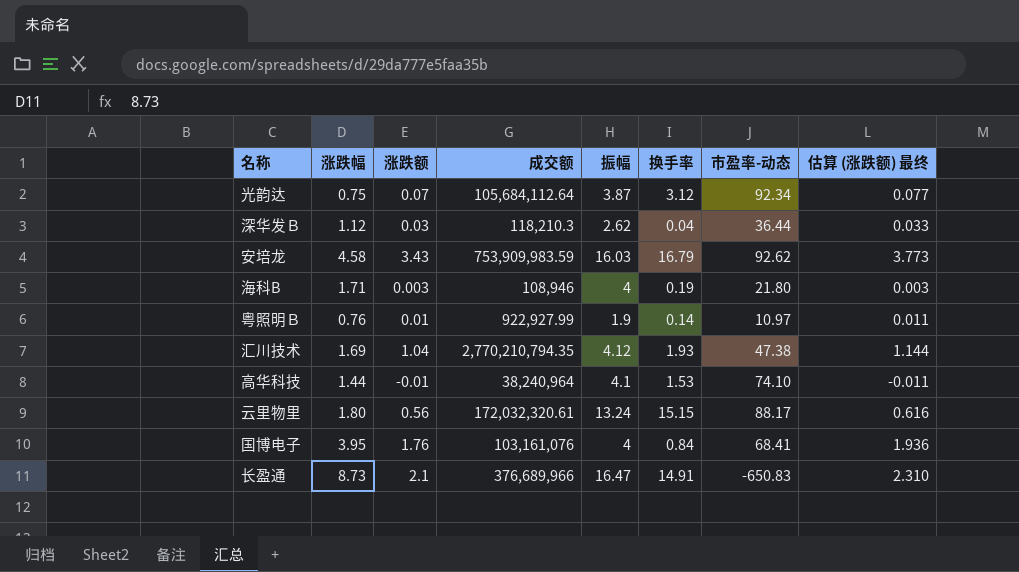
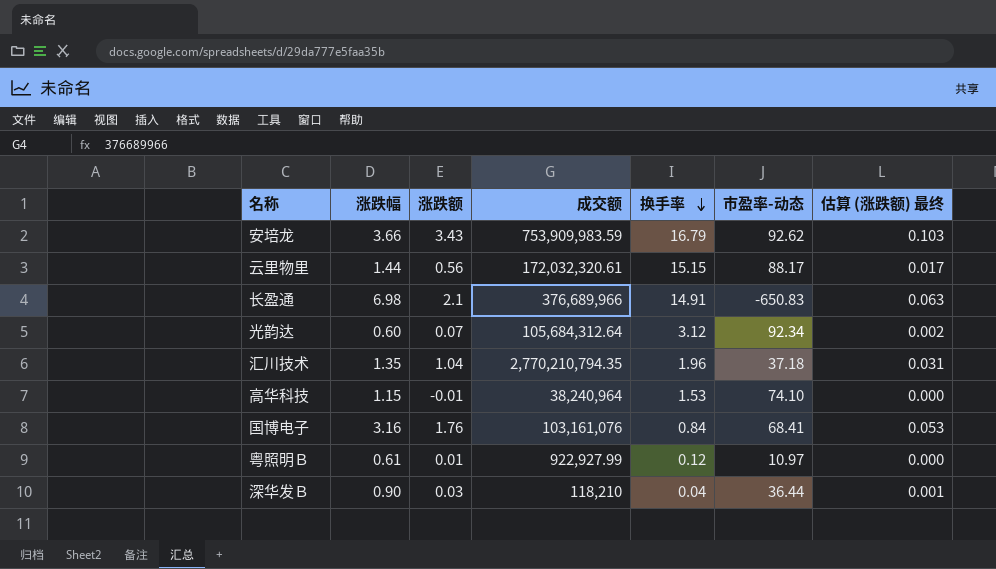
row order: none -> 换手率 descending
column 振幅 | position: 5 -> none
column 估算 (涨跌额) 最终 | formula: [涨跌额] * 1.1 -> [涨跌额] * 0.03
row 海科B: 1.71 | 0.003 | 108,946 | 4 | 0.19 | 21.80 | 0.003 -> none
安培龙 | 涨跌幅: 4.58 -> 3.66
云里物里 | 涨跌幅: 1.80 -> 1.44
长盈通 | 涨跌幅: 8.73 -> 6.98
光韵达 | 涨跌幅: 0.75 -> 0.60
光韵达 | 成交额: 105,684,112.64 -> 105,684,312.64
汇川技术 | 涨跌幅: 1.69 -> 1.35
汇川技术 | 换手率: 1.93 -> 1.96
汇川技术 | 市盈率-动态: 47.38 -> 37.18
高华科技 | 涨跌幅: 1.44 -> 1.15
国博电子 | 涨跌幅: 3.95 -> 3.16
粤照明Ｂ | 涨跌幅: 0.76 -> 0.61
粤照明Ｂ | 换手率: 0.14 -> 0.12
深华发Ｂ | 涨跌幅: 1.12 -> 0.90
深华发Ｂ | 成交额: 118,210.3 -> 118,210

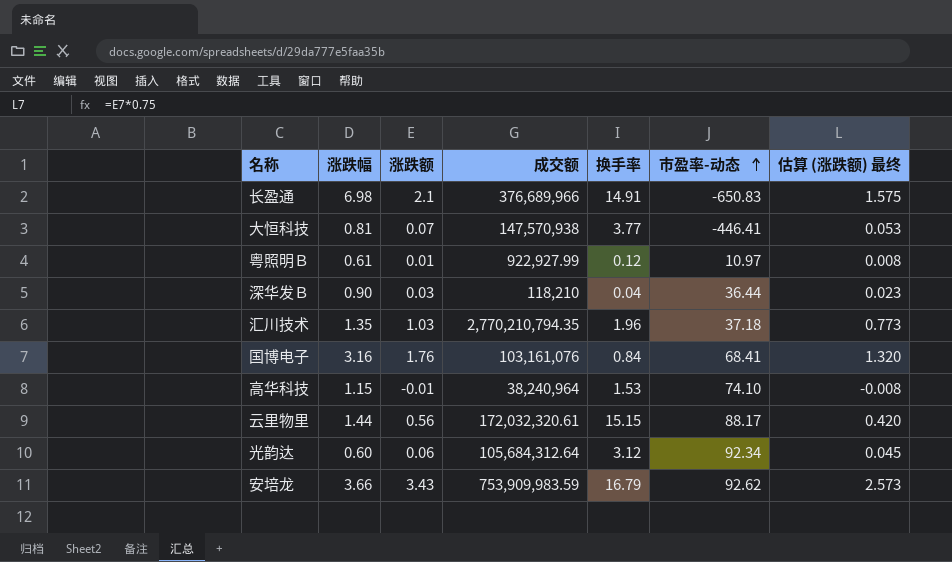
row order: 换手率 descending -> 市盈率-动态 ascending
column 估算 (涨跌额) 最终 | formula: [涨跌额] * 0.03 -> [涨跌额] * 0.75
row 大恒科技: none -> 0.81 | 0.07 | 147,570,938 | 3.77 | -446.41 | 0.053
汇川技术 | 涨跌额: 1.04 -> 1.03
光韵达 | 涨跌额: 0.07 -> 0.06

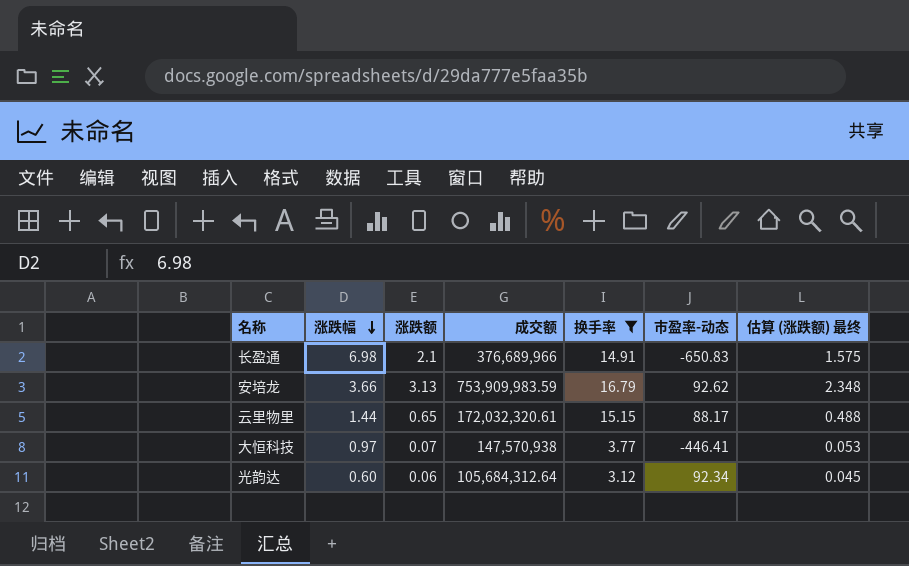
filter: none -> 换手率 >= 3.12
row order: 市盈率-动态 ascending -> 涨跌幅 descending
安培龙 | 涨跌额: 3.43 -> 3.13
安培龙 | 估算 (涨跌额) 最终: 2.573 -> 2.348
云里物里 | 涨跌额: 0.56 -> 0.65
云里物里 | 估算 (涨跌额) 最终: 0.420 -> 0.488
大恒科技 | 涨跌幅: 0.81 -> 0.97

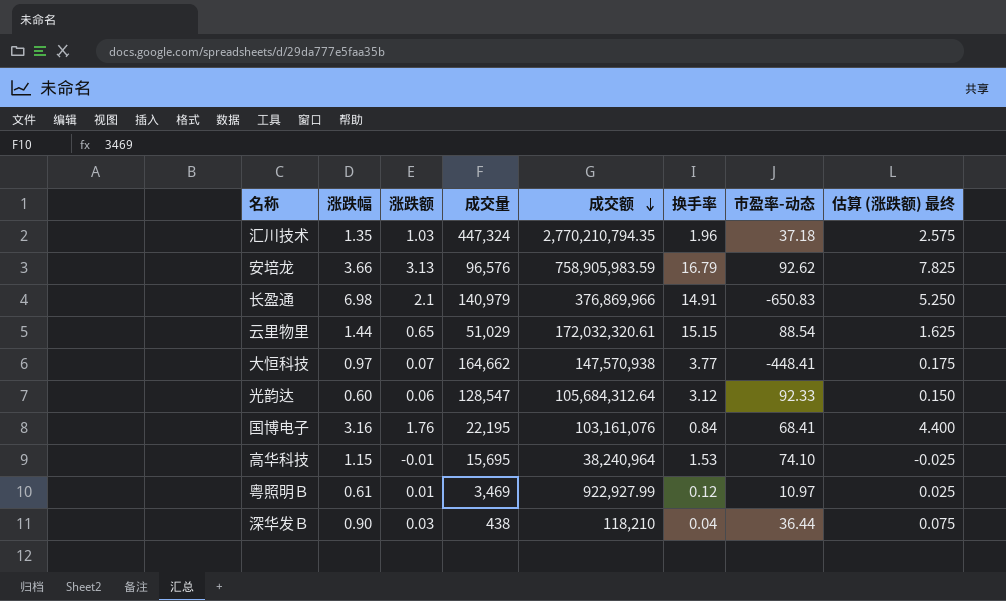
filter: 换手率 >= 3.12 -> none
row order: 涨跌幅 descending -> 成交额 descending
column 成交量 | position: none -> 4
column 估算 (涨跌额) 最终 | formula: [涨跌额] * 0.75 -> [涨跌额] * 2.5
安培龙 | 成交额: 753,909,983.59 -> 758,905,983.59
长盈通 | 成交额: 376,689,966 -> 376,869,966
云里物里 | 市盈率-动态: 88.17 -> 88.54
大恒科技 | 市盈率-动态: -446.41 -> -448.41
光韵达 | 市盈率-动态: 92.34 -> 92.33

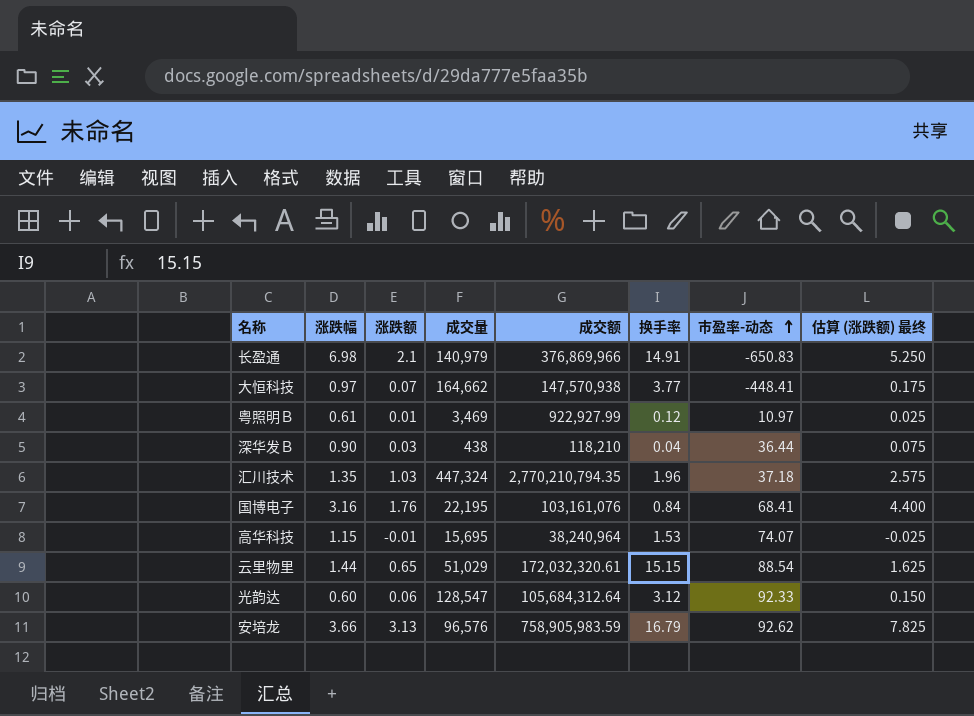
row order: 成交额 descending -> 市盈率-动态 ascending
高华科技 | 市盈率-动态: 74.10 -> 74.07

